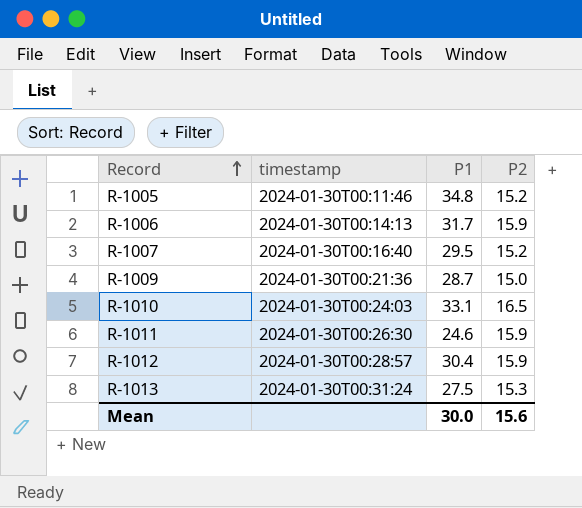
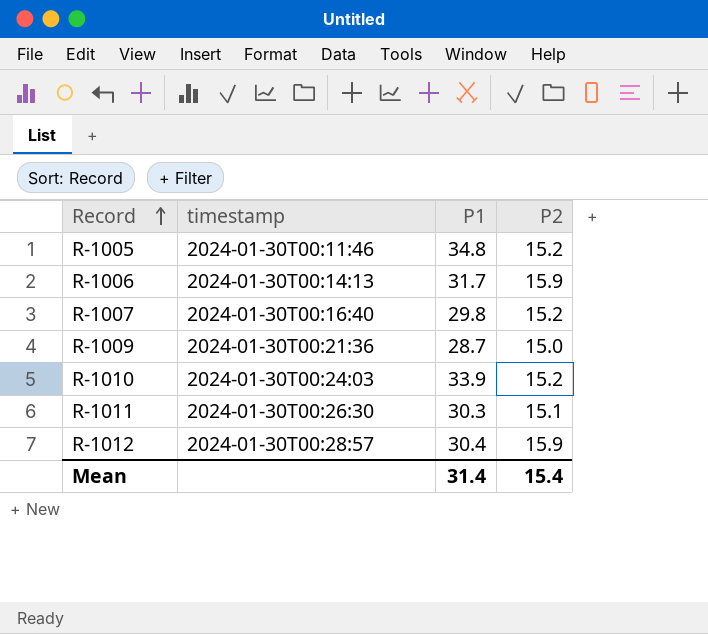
row R-1013: 2024-01-30T00:31:24 | 27.5 | 15.3 -> none
R-1007 | P1: 29.5 -> 29.8
R-1010 | P1: 33.1 -> 33.9
R-1010 | P2: 16.5 -> 15.2
R-1011 | P1: 24.6 -> 30.3
R-1011 | P2: 15.9 -> 15.1
Mean | P1: 30.0 -> 31.4
Mean | P2: 15.6 -> 15.4

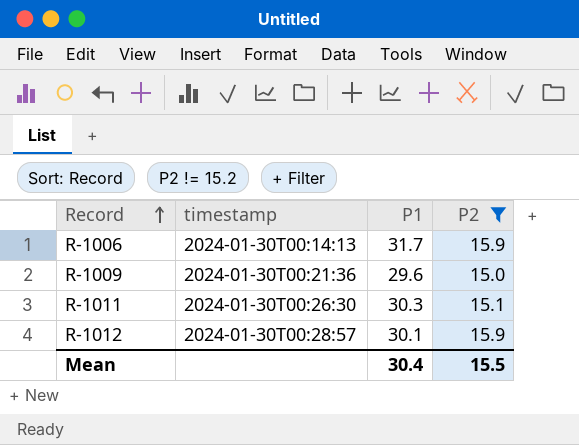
filter: none -> P2 != 15.2
R-1009 | P1: 28.7 -> 29.6
R-1012 | P1: 30.4 -> 30.1
Mean | P1: 31.4 -> 30.4
Mean | P2: 15.4 -> 15.5

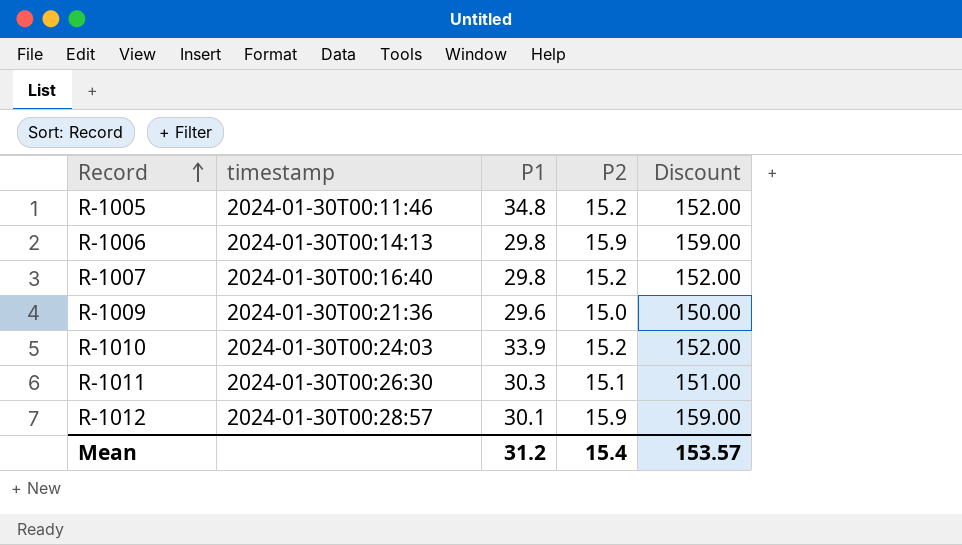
filter: P2 != 15.2 -> none
column Discount | formula: none -> [P2] * 10
R-1006 | P1: 31.7 -> 29.8
Mean | P1: 30.4 -> 31.2
Mean | P2: 15.5 -> 15.4

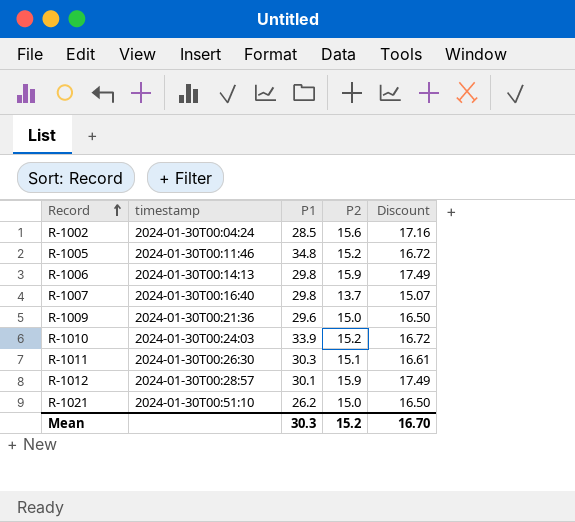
column Discount | formula: [P2] * 10 -> [P2] * 1.1
row R-1002: none -> 2024-01-30T00:04:24 | 28.5 | 15.6 | 17.16
R-1007 | P2: 15.2 -> 13.7
row R-1021: none -> 2024-01-30T00:51:10 | 26.2 | 15.0 | 16.50
Mean | P1: 31.2 -> 30.3
Mean | P2: 15.4 -> 15.2
Mean | Discount: 153.57 -> 16.70

